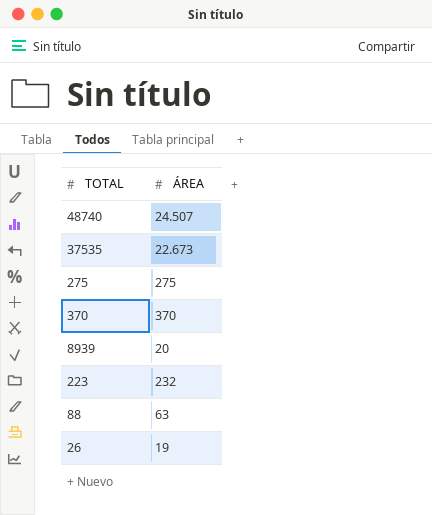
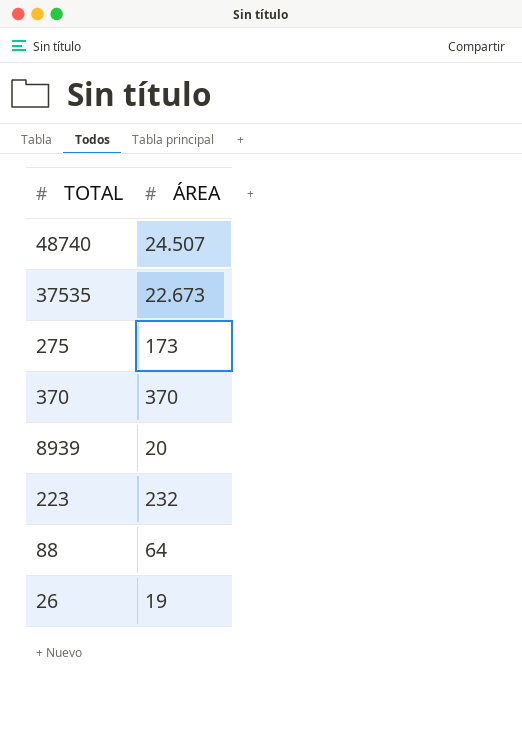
275 | ÁREA: 275 -> 173
88 | ÁREA: 63 -> 64

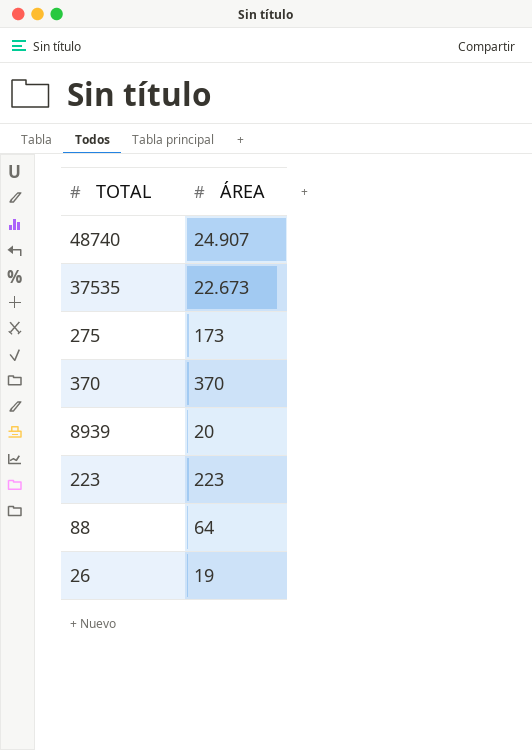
48740 | ÁREA: 24.507 -> 24.907
223 | ÁREA: 232 -> 223

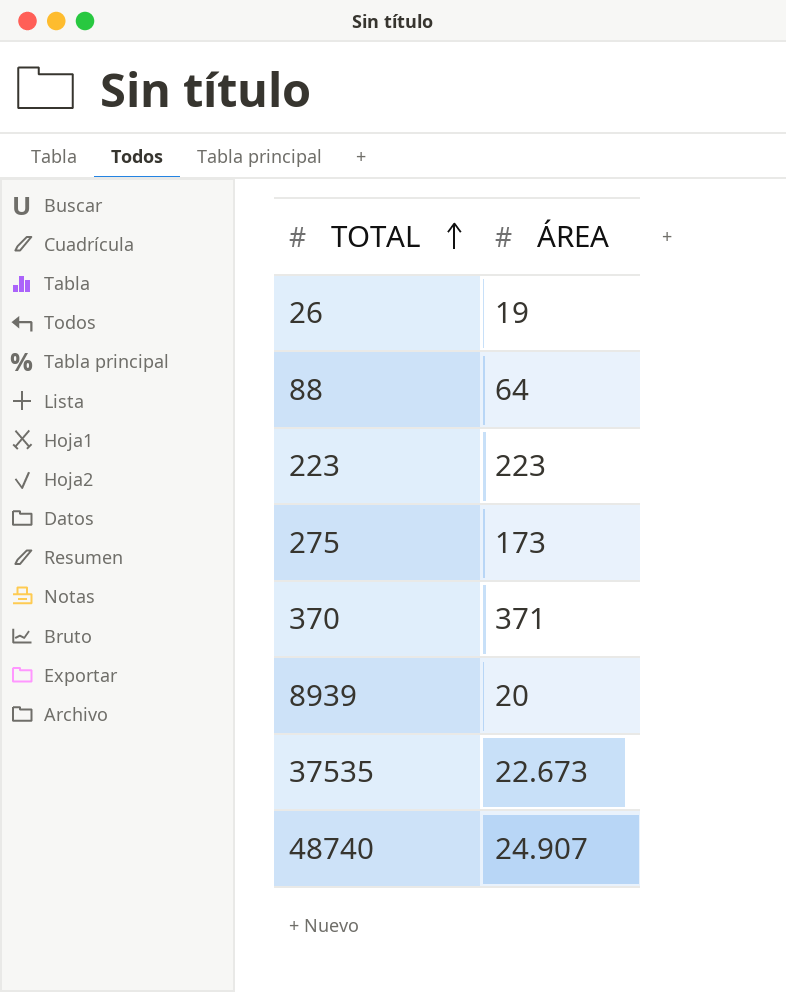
row order: none -> TOTAL ascending
370 | ÁREA: 370 -> 371

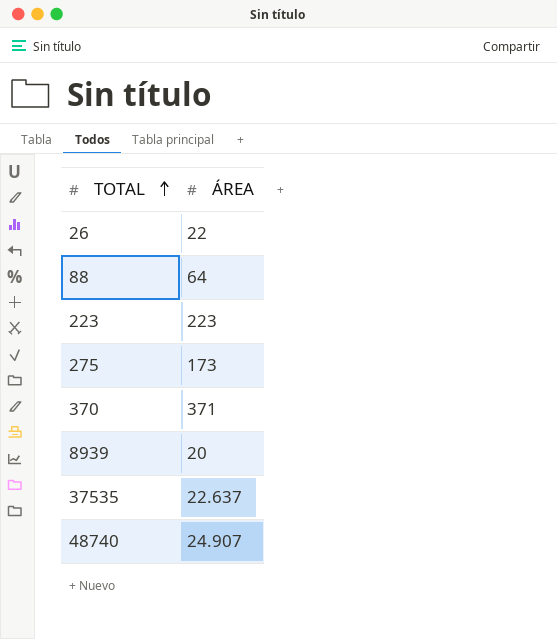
26 | ÁREA: 19 -> 22
37535 | ÁREA: 22.673 -> 22.637

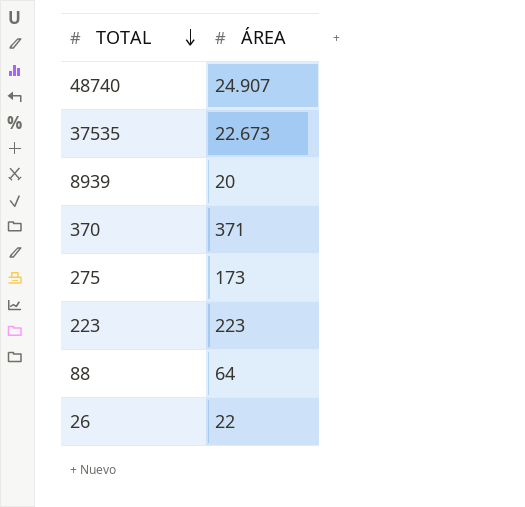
row order: TOTAL ascending -> TOTAL descending
37535 | ÁREA: 22.637 -> 22.673

